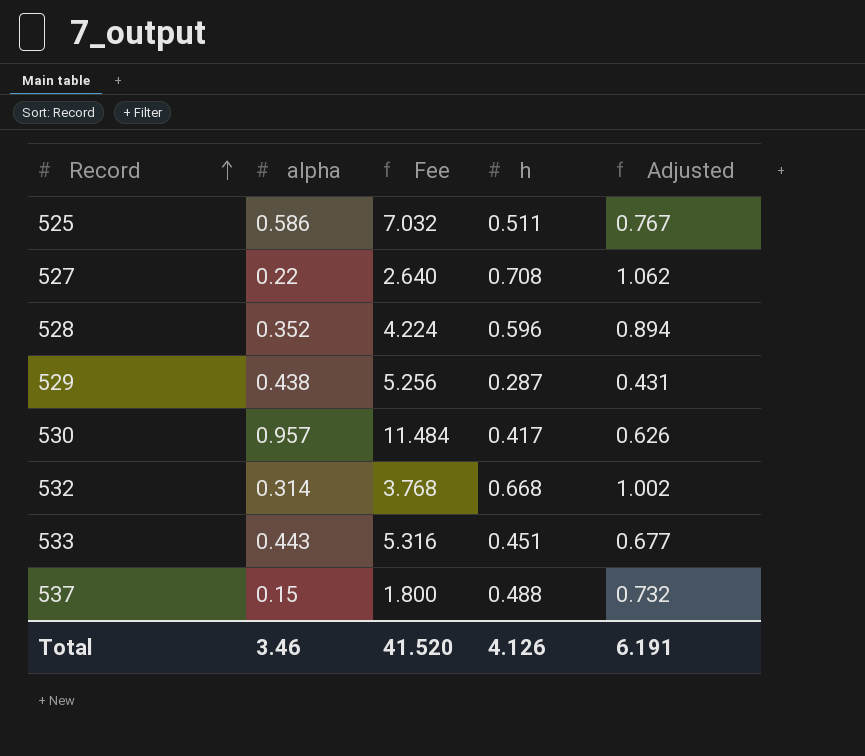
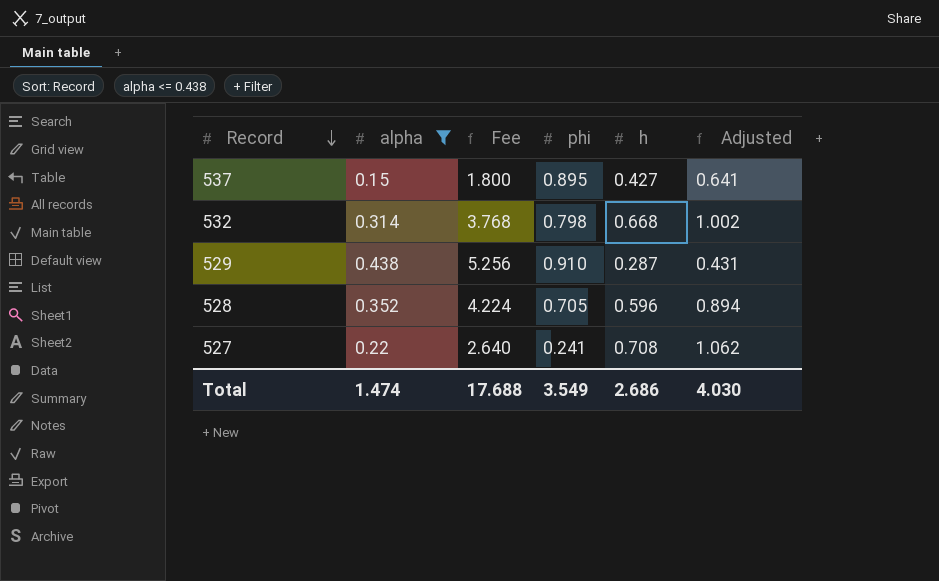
filter: none -> alpha <= 0.438
row order: Record ascending -> Record descending
column phi | position: none -> 4
537 | h: 0.488 -> 0.427
537 | Adjusted: 0.732 -> 0.641
Total | alpha: 3.46 -> 1.474
Total | Fee: 41.520 -> 17.688
Total | h: 4.126 -> 2.686
Total | Adjusted: 6.191 -> 4.030

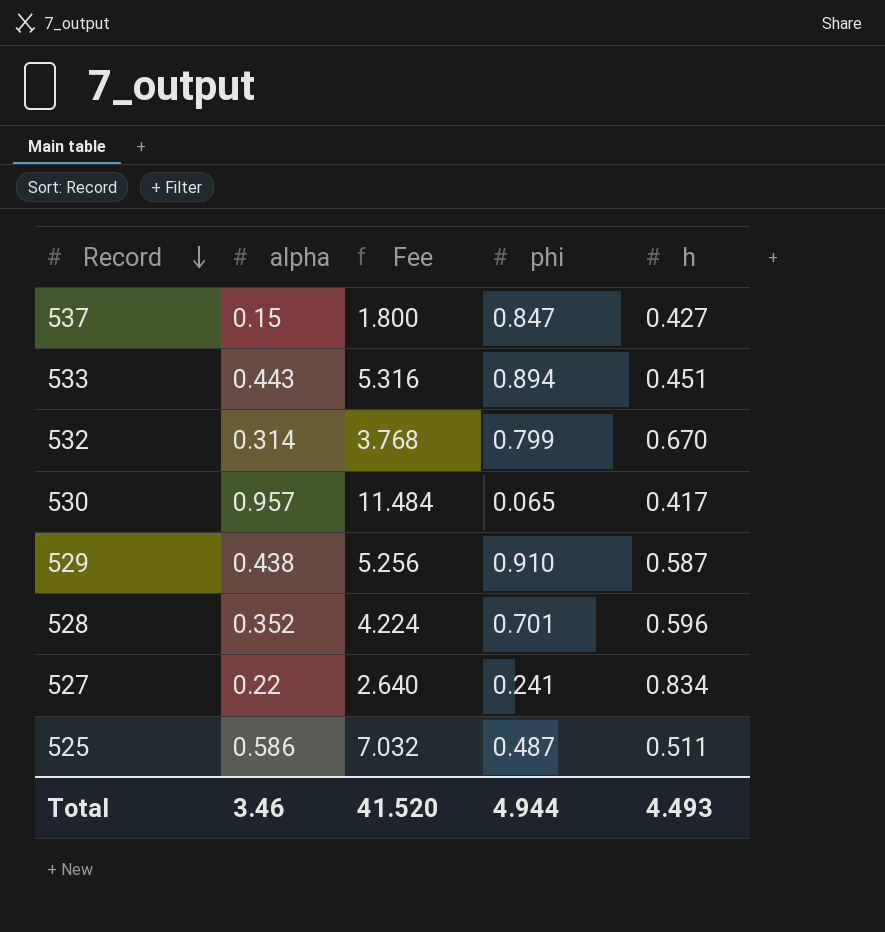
filter: alpha <= 0.438 -> none
column Adjusted | formula: [h] * 1.5 -> none
537 | phi: 0.895 -> 0.847
532 | phi: 0.798 -> 0.799
532 | h: 0.668 -> 0.670
529 | h: 0.287 -> 0.587
528 | phi: 0.705 -> 0.701
527 | h: 0.708 -> 0.834
Total | alpha: 1.474 -> 3.46
Total | Fee: 17.688 -> 41.520
Total | phi: 3.549 -> 4.944
Total | h: 2.686 -> 4.493

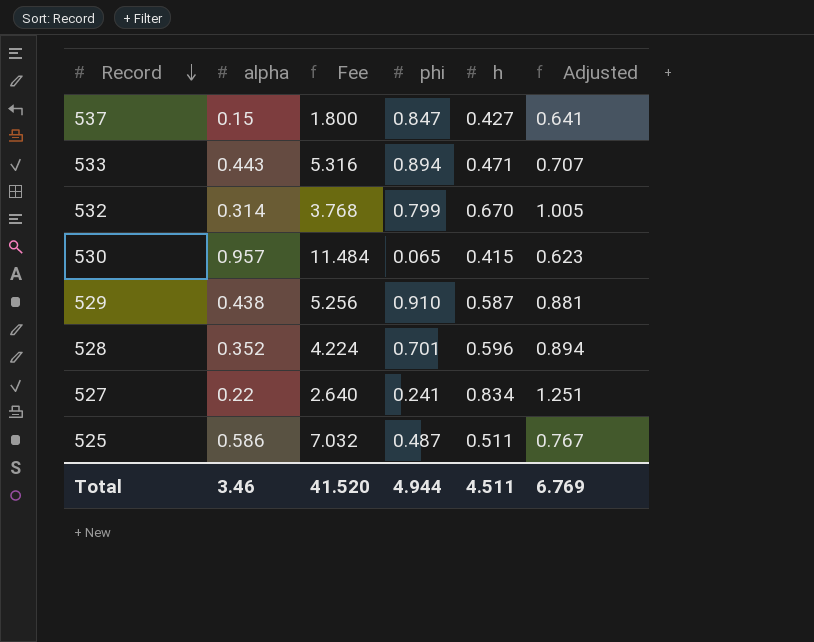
column Adjusted | formula: none -> [h] * 1.5
533 | h: 0.451 -> 0.471
530 | h: 0.417 -> 0.415
Total | h: 4.493 -> 4.511

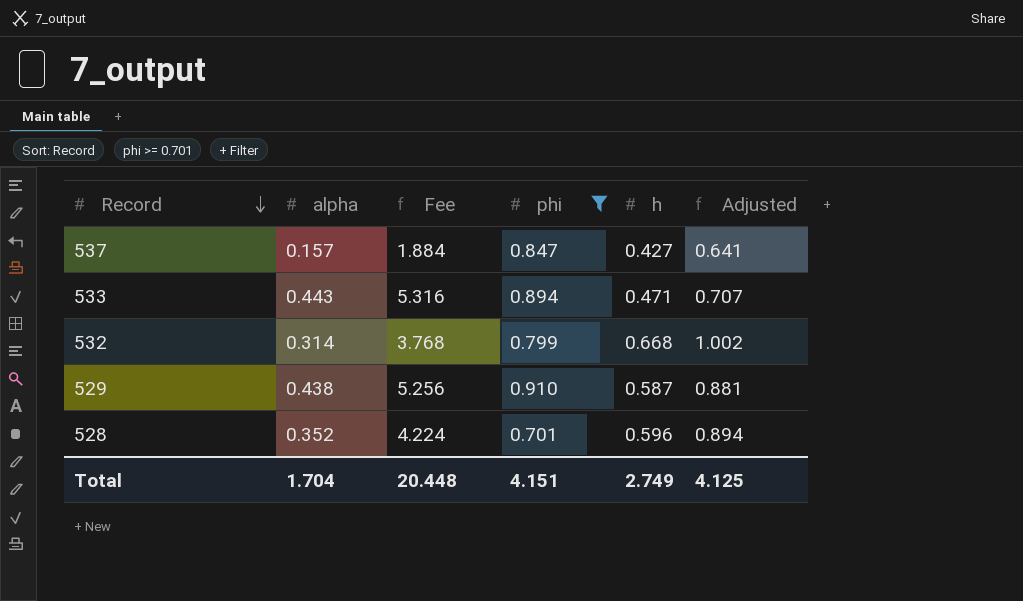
filter: none -> phi >= 0.701
537 | alpha: 0.15 -> 0.157
537 | Fee: 1.800 -> 1.884
532 | h: 0.670 -> 0.668
532 | Adjusted: 1.005 -> 1.002
Total | alpha: 3.46 -> 1.704
Total | Fee: 41.520 -> 20.448
Total | phi: 4.944 -> 4.151
Total | h: 4.511 -> 2.749
Total | Adjusted: 6.769 -> 4.125

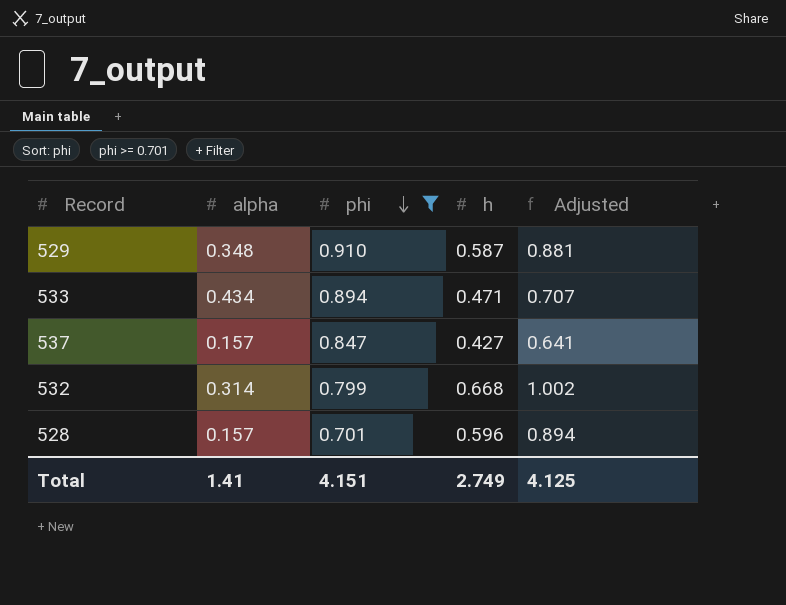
row order: Record descending -> phi descending
column Fee | formula: [alpha] * 12 -> none
529 | alpha: 0.438 -> 0.348
533 | alpha: 0.443 -> 0.434
528 | alpha: 0.352 -> 0.157
Total | alpha: 1.704 -> 1.41

